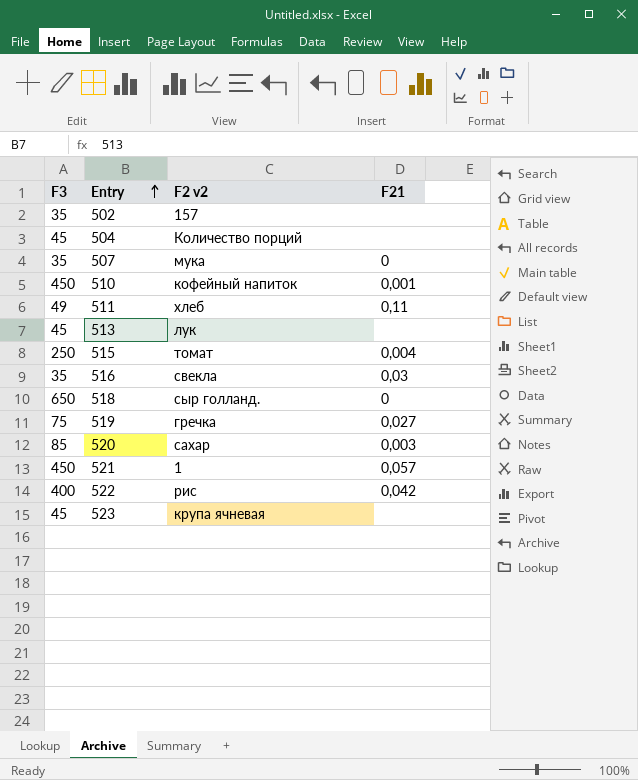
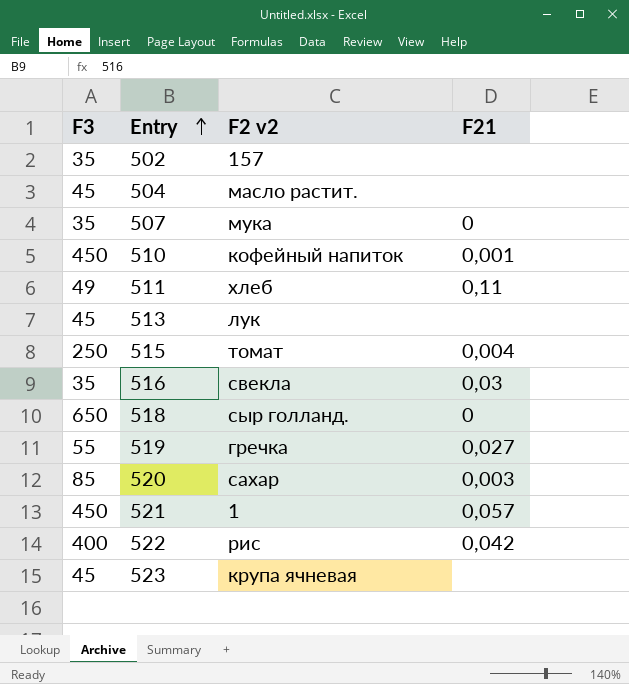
504 | F2 v2: Количество порций -> масло растит.
519 | F3: 75 -> 55

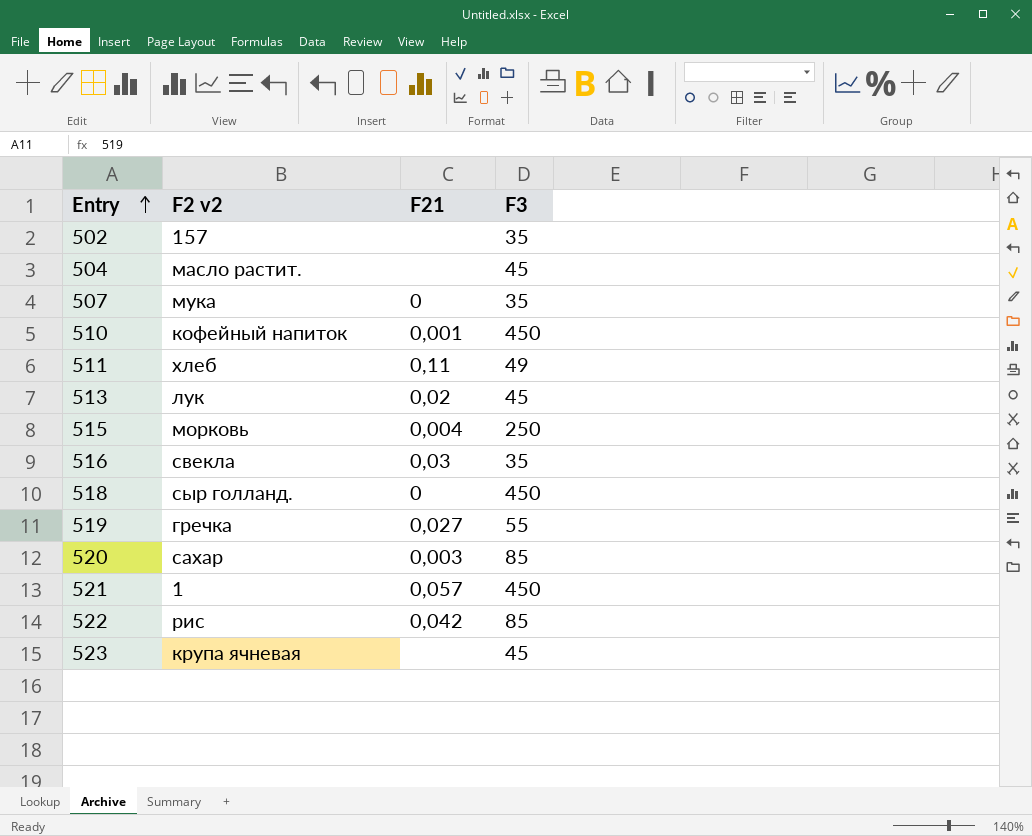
column F3 | position: 1 -> 4
513 | F21: none -> 0,02
515 | F2 v2: томат -> морковь
518 | F3: 650 -> 450
522 | F3: 400 -> 85

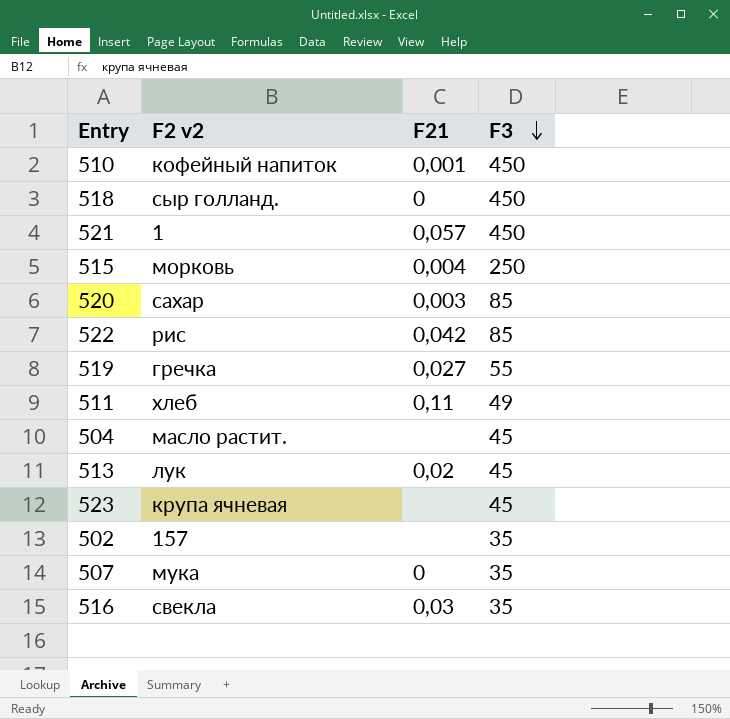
row order: Entry ascending -> F3 descending

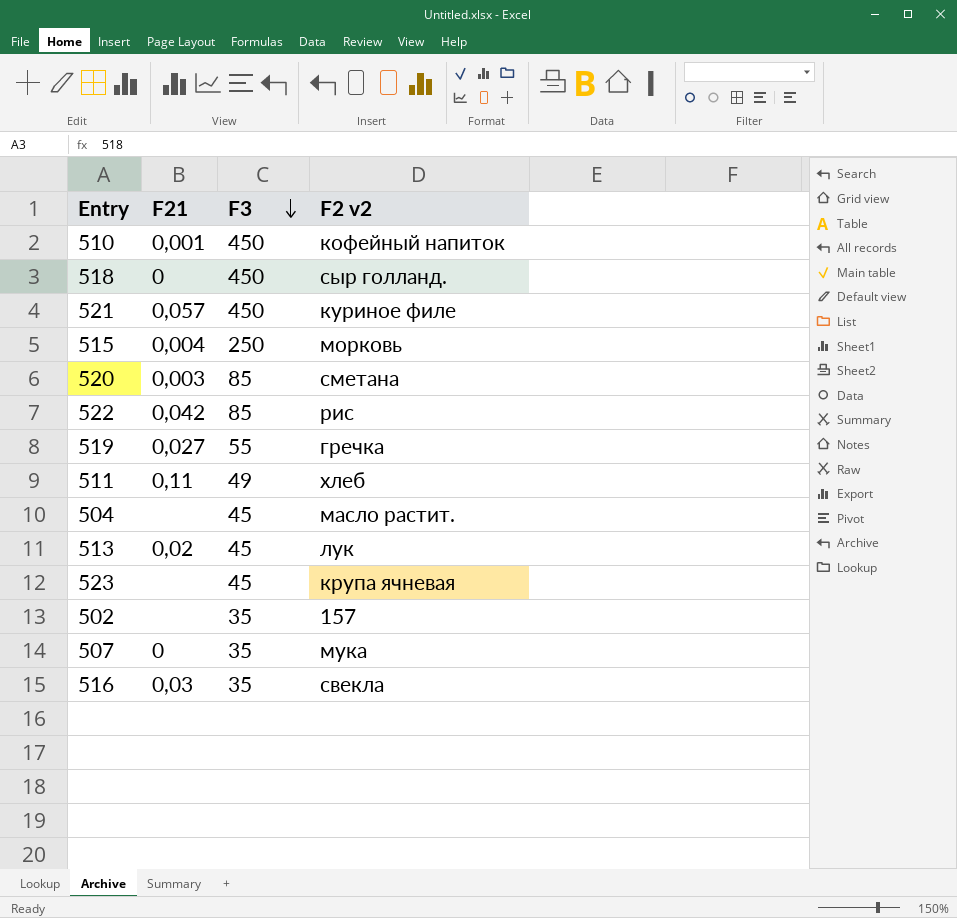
column F2 v2 | position: 2 -> 4
521 | F2 v2: 1 -> куриное филе
520 | F2 v2: сахар -> сметана

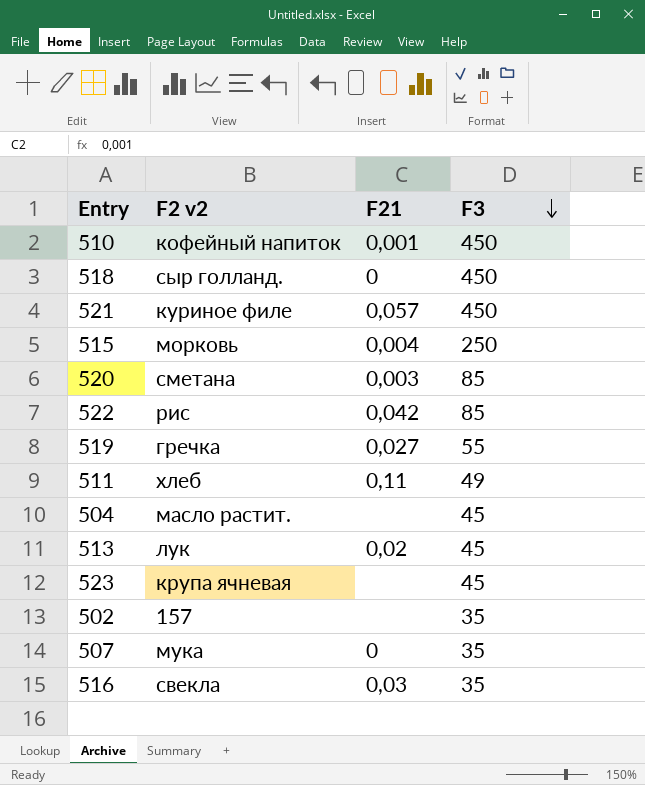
column F2 v2 | position: 4 -> 2

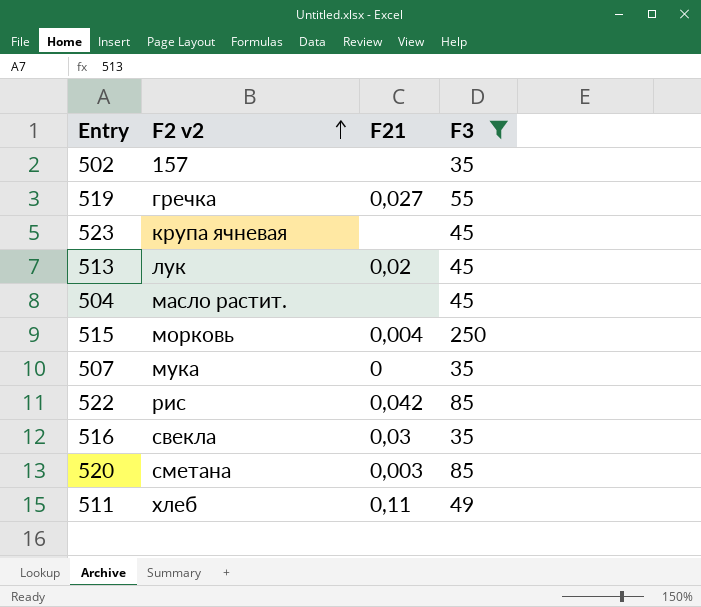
filter: none -> F3 != 450
row order: F3 descending -> F2 v2 ascending

